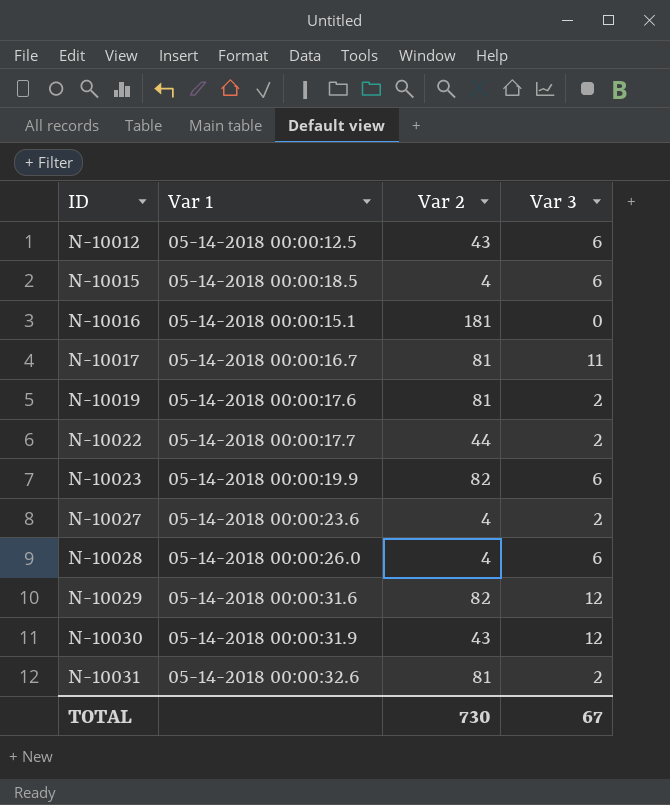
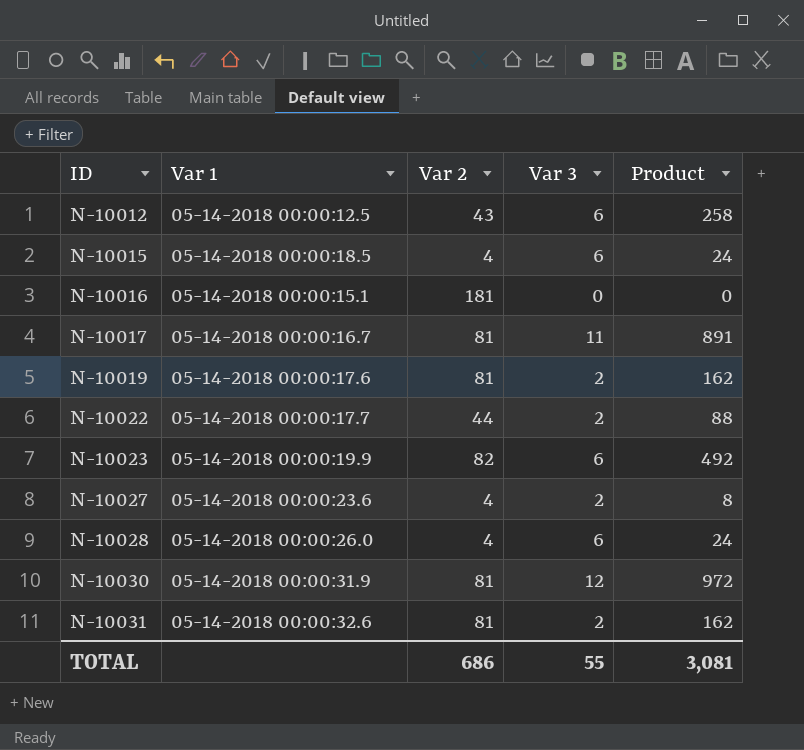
column Product | formula: none -> [Var 2] * [Var 3]
row N-10029: 05-14-2018 00:00:31.6 | 82 | 12 -> none
N-10030 | Var 2: 43 -> 81
TOTAL | Var 2: 730 -> 686
TOTAL | Var 3: 67 -> 55

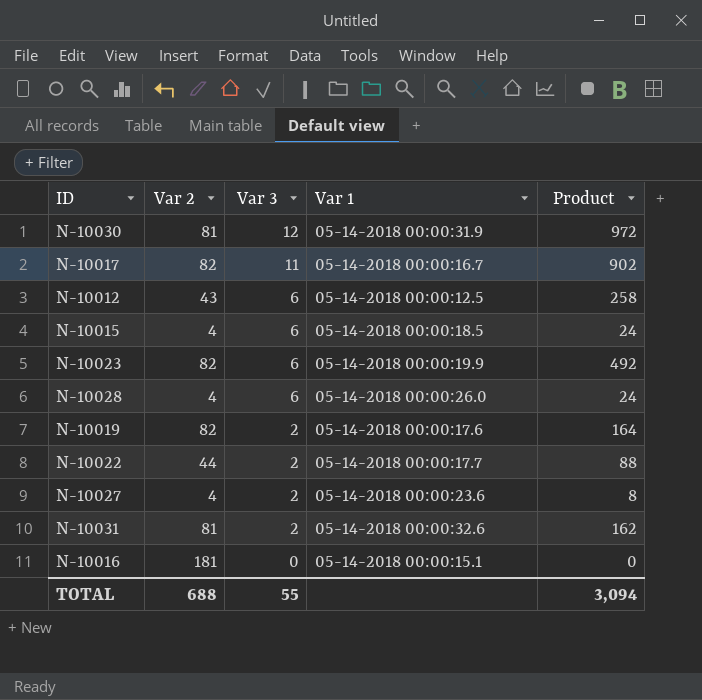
row order: ID ascending -> Var 3 descending
column Var 1 | position: 2 -> 4
N-10017 | Var 2: 81 -> 82
N-10017 | Product: 891 -> 902
N-10019 | Var 2: 81 -> 82
N-10019 | Product: 162 -> 164
TOTAL | Var 2: 686 -> 688
TOTAL | Product: 3,081 -> 3,094

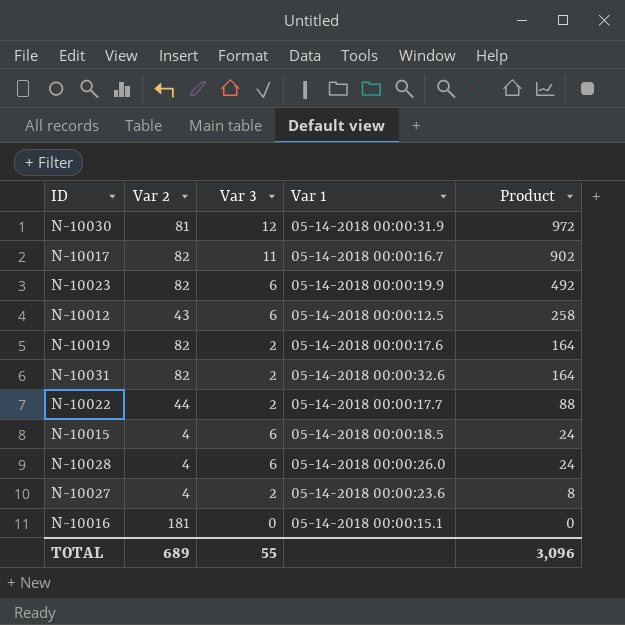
row order: Var 3 descending -> Product descending
N-10031 | Var 2: 81 -> 82
N-10031 | Product: 162 -> 164
TOTAL | Var 2: 688 -> 689
TOTAL | Product: 3,094 -> 3,096

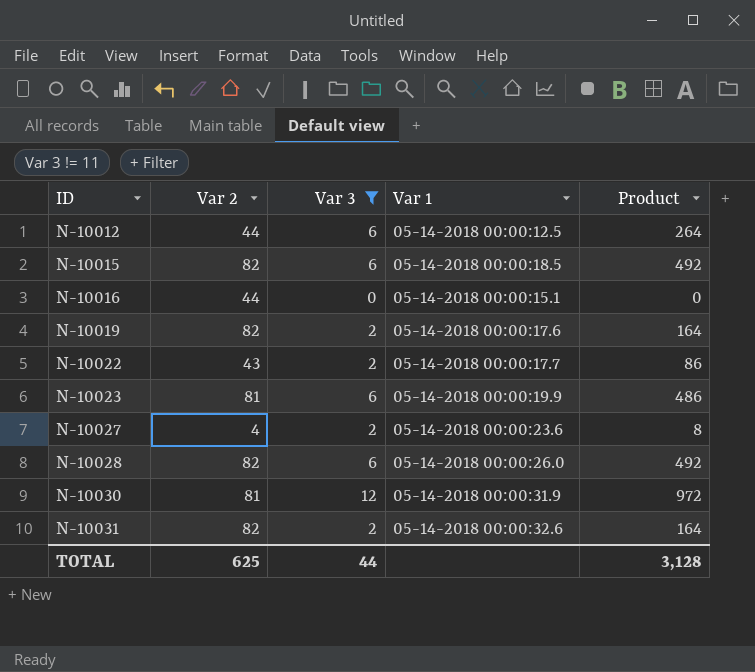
filter: none -> Var 3 != 11
row order: Product descending -> ID ascending
N-10012 | Var 2: 43 -> 44
N-10012 | Product: 258 -> 264
N-10015 | Var 2: 4 -> 82
N-10015 | Product: 24 -> 492
N-10016 | Var 2: 181 -> 44
N-10022 | Var 2: 44 -> 43
N-10022 | Product: 88 -> 86
N-10023 | Var 2: 82 -> 81
N-10023 | Product: 492 -> 486
N-10028 | Var 2: 4 -> 82
N-10028 | Product: 24 -> 492
TOTAL | Var 2: 689 -> 625
TOTAL | Var 3: 55 -> 44
TOTAL | Product: 3,096 -> 3,128

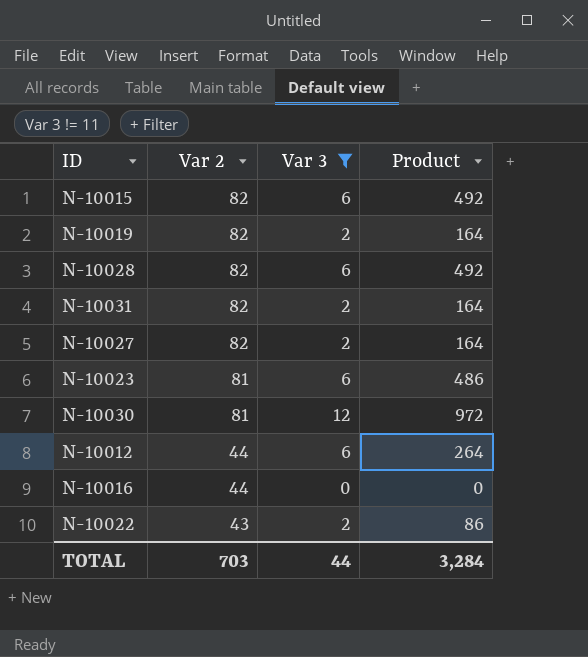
row order: ID ascending -> Var 2 descending
column Var 1 | position: 4 -> none
N-10027 | Var 2: 4 -> 82
N-10027 | Product: 8 -> 164
TOTAL | Var 2: 625 -> 703
TOTAL | Product: 3,128 -> 3,284

